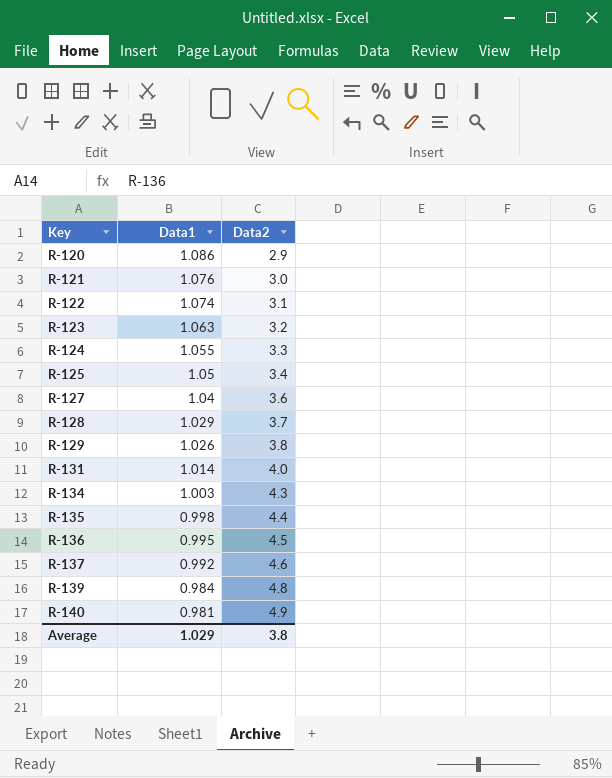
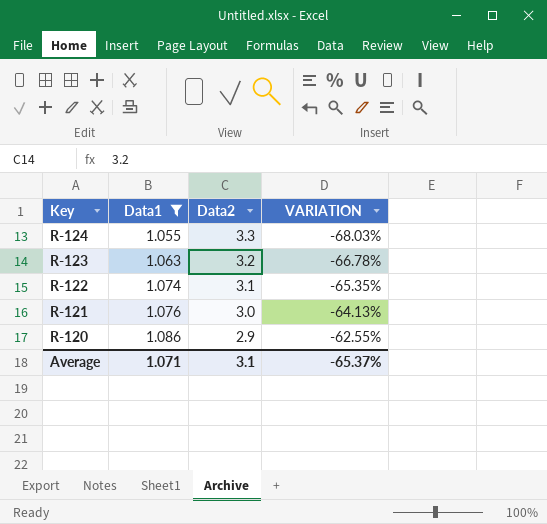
filter: none -> Data1 >= 1.055
row order: Key ascending -> Key descending
column VARIATION | formula: none -> ([Data1] - [Data2]) / [Data2]
Average | Data1: 1.029 -> 1.071
Average | Data2: 3.8 -> 3.1

